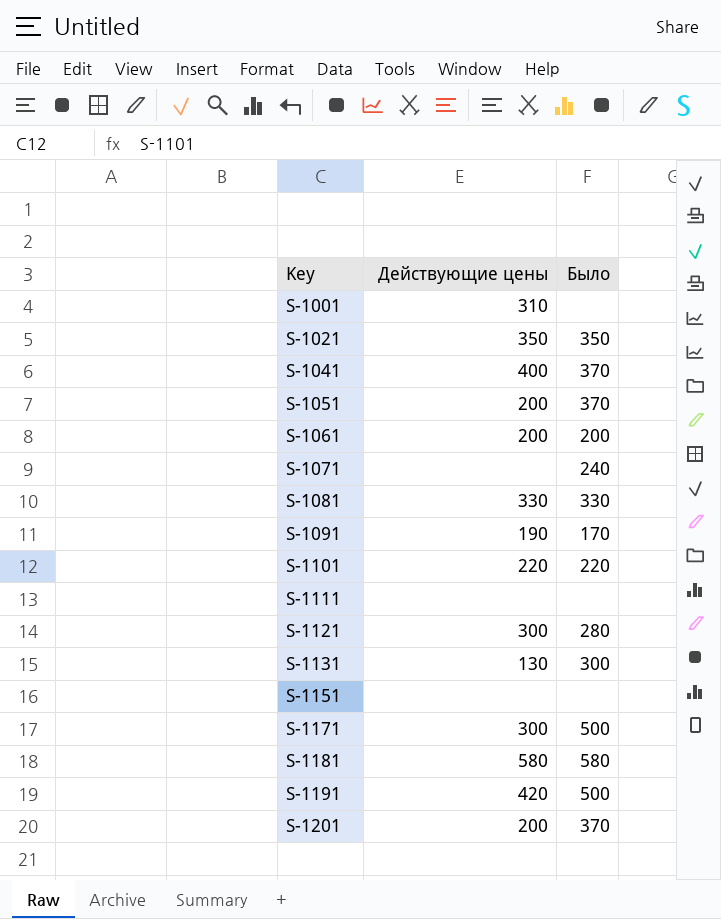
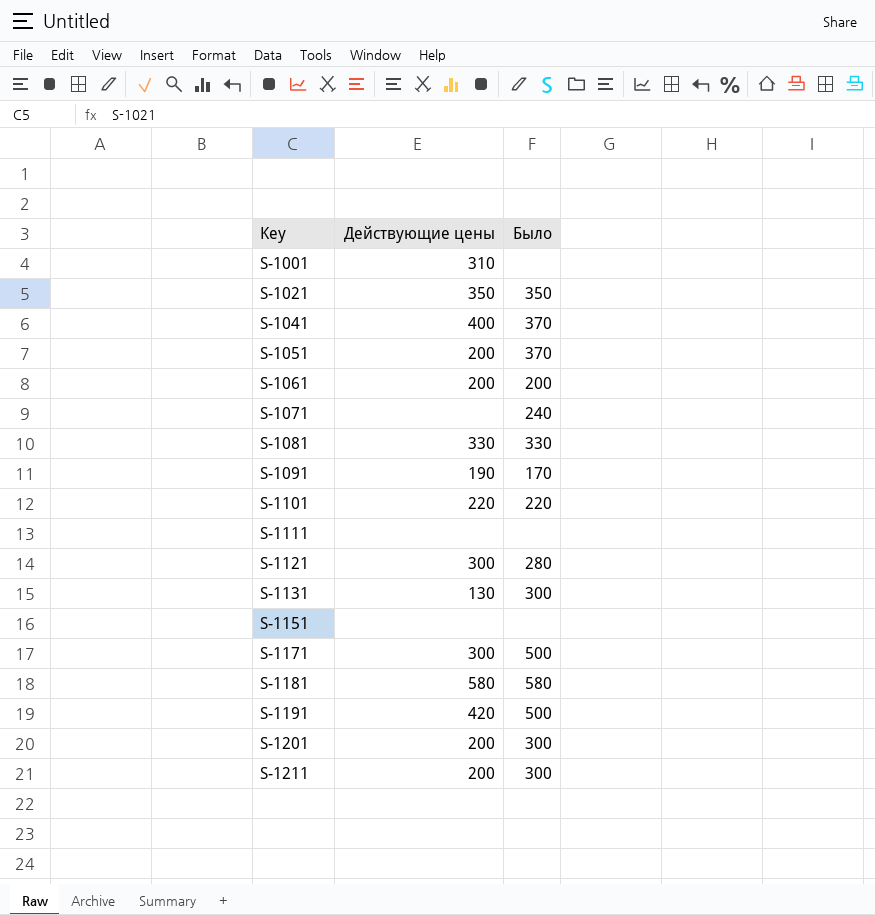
S-1201 | Было: 370 -> 300
row S-1211: none -> 200 | 300

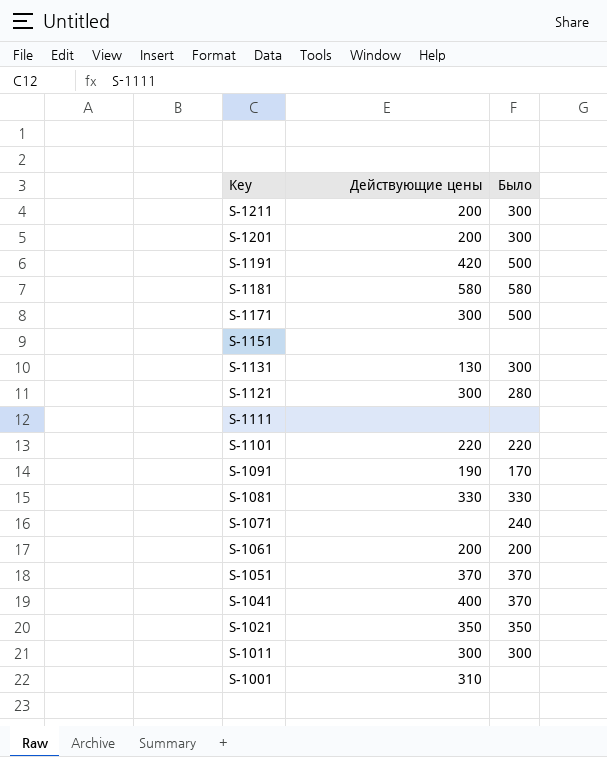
row order: Key ascending -> Key descending
S-1051 | Действующие цены: 200 -> 370
row S-1011: none -> 300 | 300

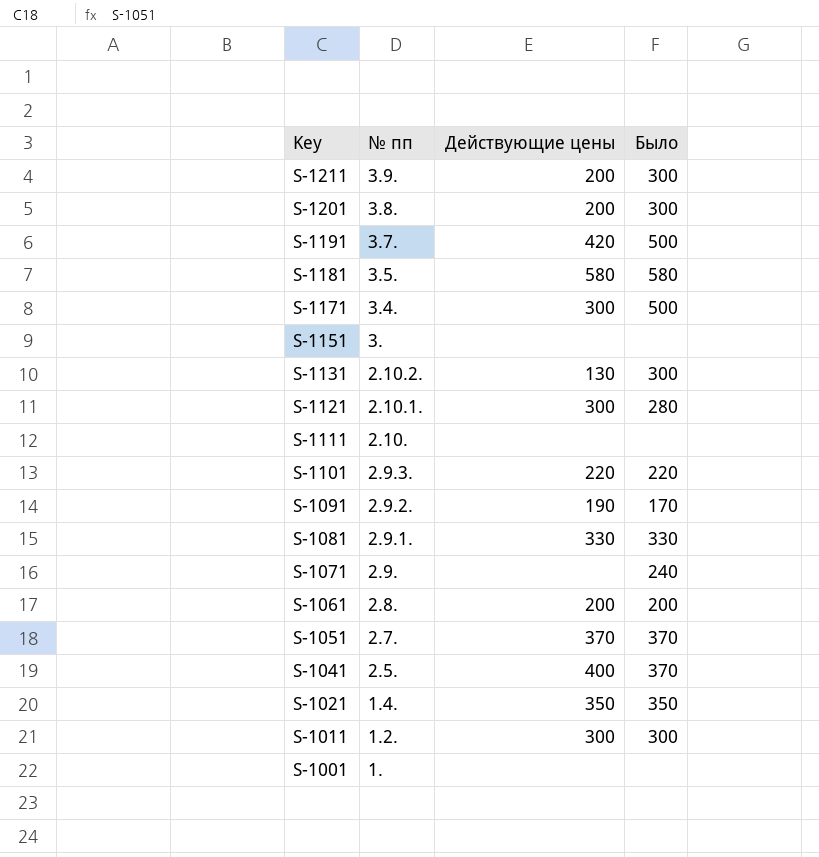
column № пп | position: none -> 2
S-1001 | Действующие цены: 310 -> none

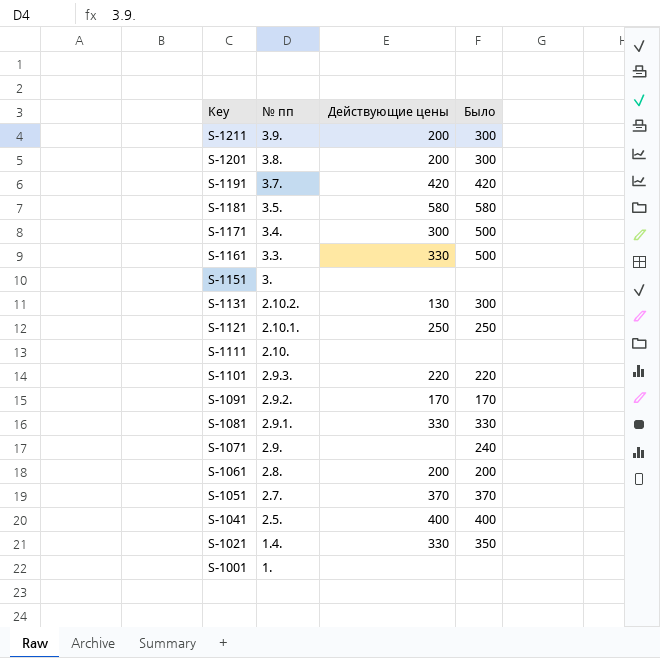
row S-1011: 1.2. | 300 | 300 -> none
S-1191 | Было: 500 -> 420
row S-1161: none -> 3.3. | 330 | 500
S-1121 | Действующие цены: 300 -> 250
S-1121 | Было: 280 -> 250
S-1091 | Действующие цены: 190 -> 170
S-1041 | Было: 370 -> 400
S-1021 | Действующие цены: 350 -> 330

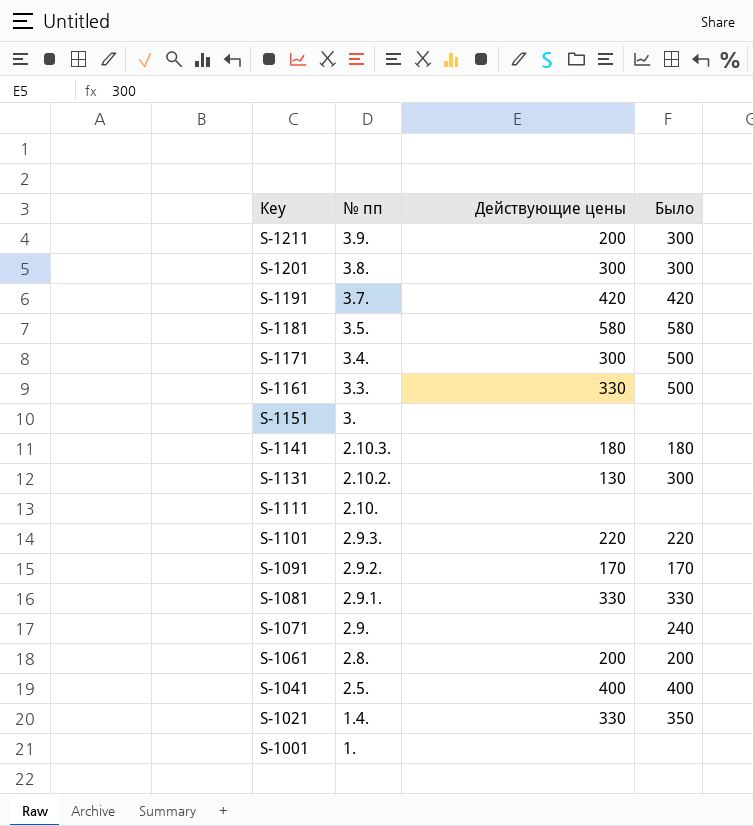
row S-1121: 2.10.1. | 250 | 250 -> none
row S-1051: 2.7. | 370 | 370 -> none
S-1201 | Действующие цены: 200 -> 300
row S-1141: none -> 2.10.3. | 180 | 180

